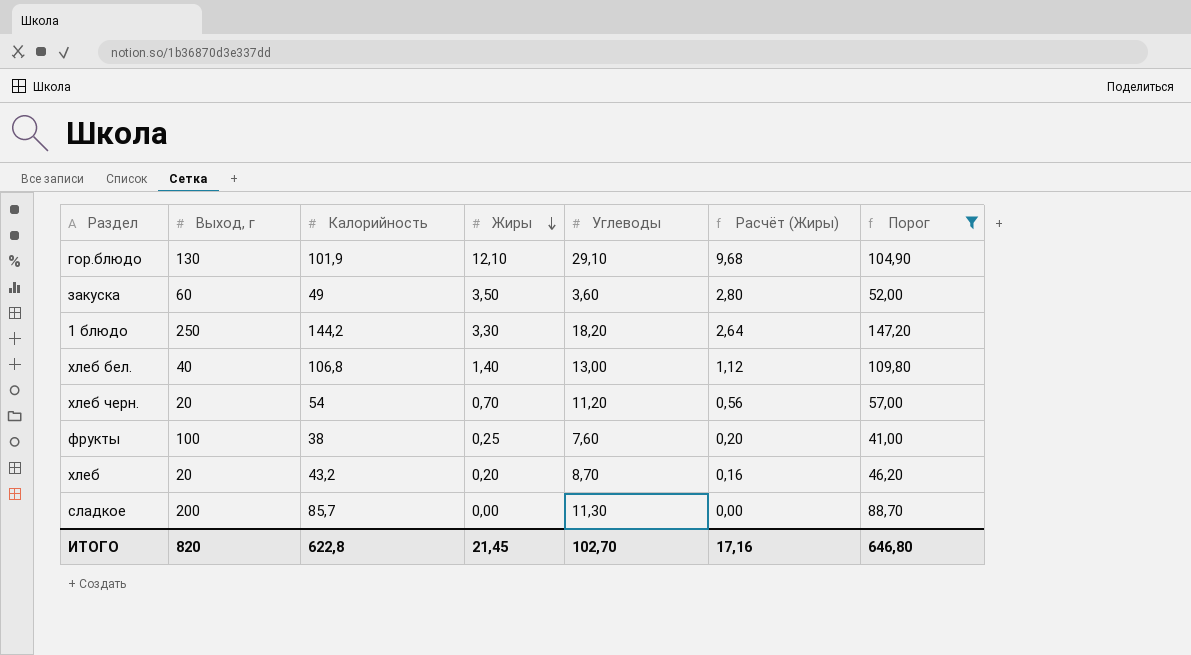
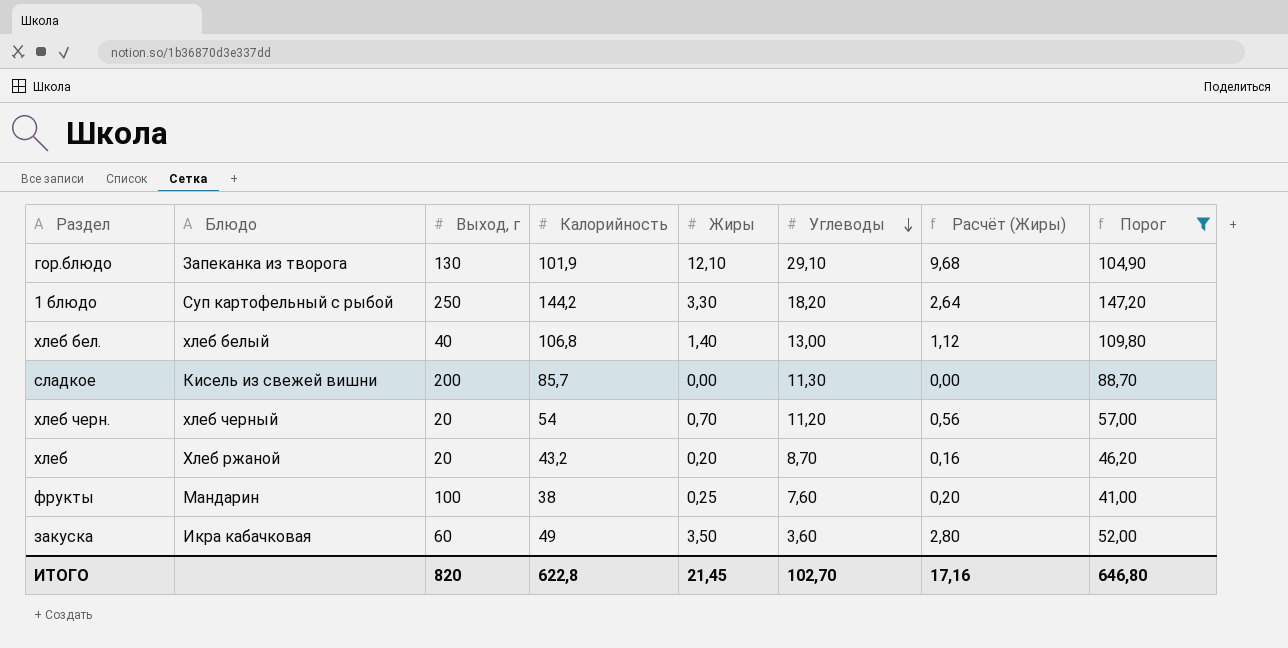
row order: Жиры descending -> Углеводы descending
column Блюдо | position: none -> 2

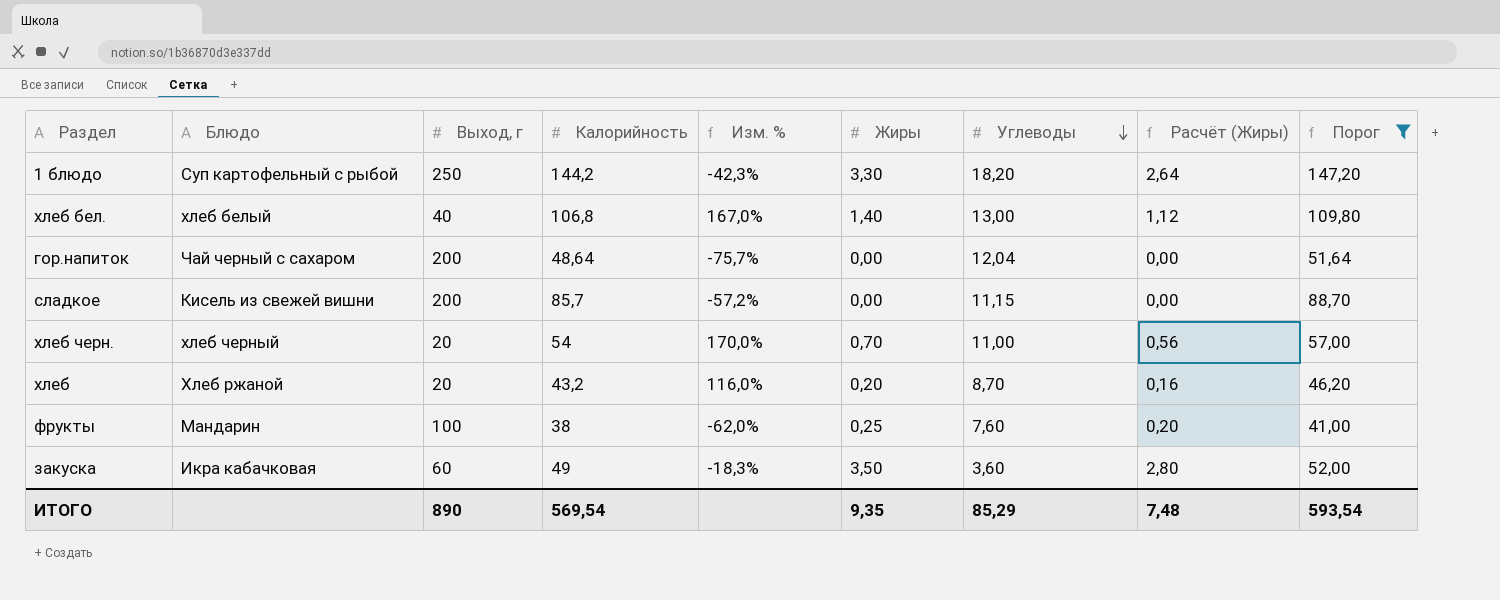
column Изм. % | formula: none -> ([Калорийность] - [Выход, г]) / [Выход, г]
row гор.блюдо: Запеканка из творога | 130 | 101,9 | 12,10 | 29,10 | 9,68 | 104,90 -> none
row гор.напиток: none -> Чай черный с сахаром | 200 | 48,64 | -75,7% | 0,00 | 12,04 | 0,00 | 51,64
сладкое | Углеводы: 11,30 -> 11,15
хлеб черн. | Углеводы: 11,20 -> 11,00
ИТОГО | Выход, г: 820 -> 890
ИТОГО | Калорийность: 622,8 -> 569,54
ИТОГО | Жиры: 21,45 -> 9,35
ИТОГО | Углеводы: 102,70 -> 85,29
ИТОГО | Расчёт (Жиры): 17,16 -> 7,48
ИТОГО | Порог: 646,80 -> 593,54

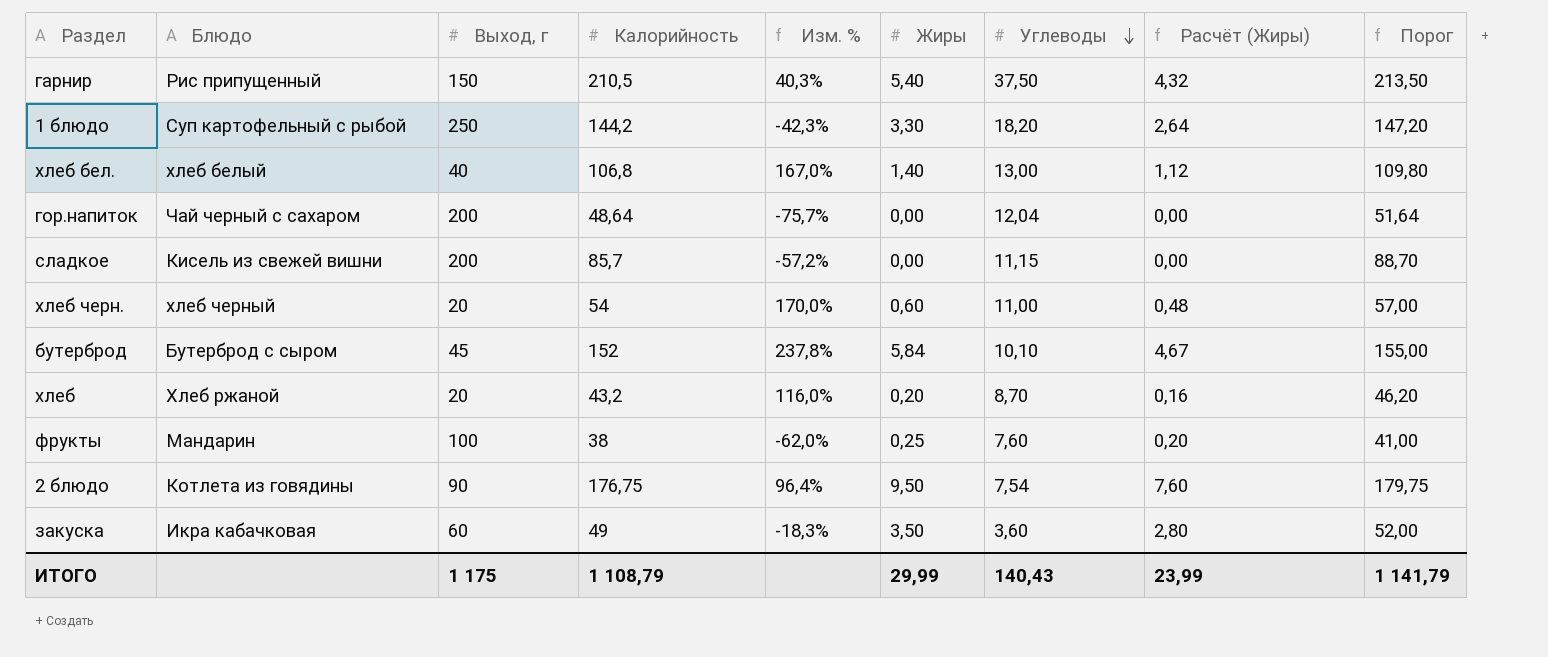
filter: Порог <= 147,20 -> none
хлеб черн. | Жиры: 0,70 -> 0,60
хлеб черн. | Расчёт (Жиры): 0,56 -> 0,48
ИТОГО | Выход, г: 890 -> 1 175
ИТОГО | Калорийность: 569,54 -> 1 108,79
ИТОГО | Жиры: 9,35 -> 29,99
ИТОГО | Углеводы: 85,29 -> 140,43
ИТОГО | Расчёт (Жиры): 7,48 -> 23,99
ИТОГО | Порог: 593,54 -> 1 141,79

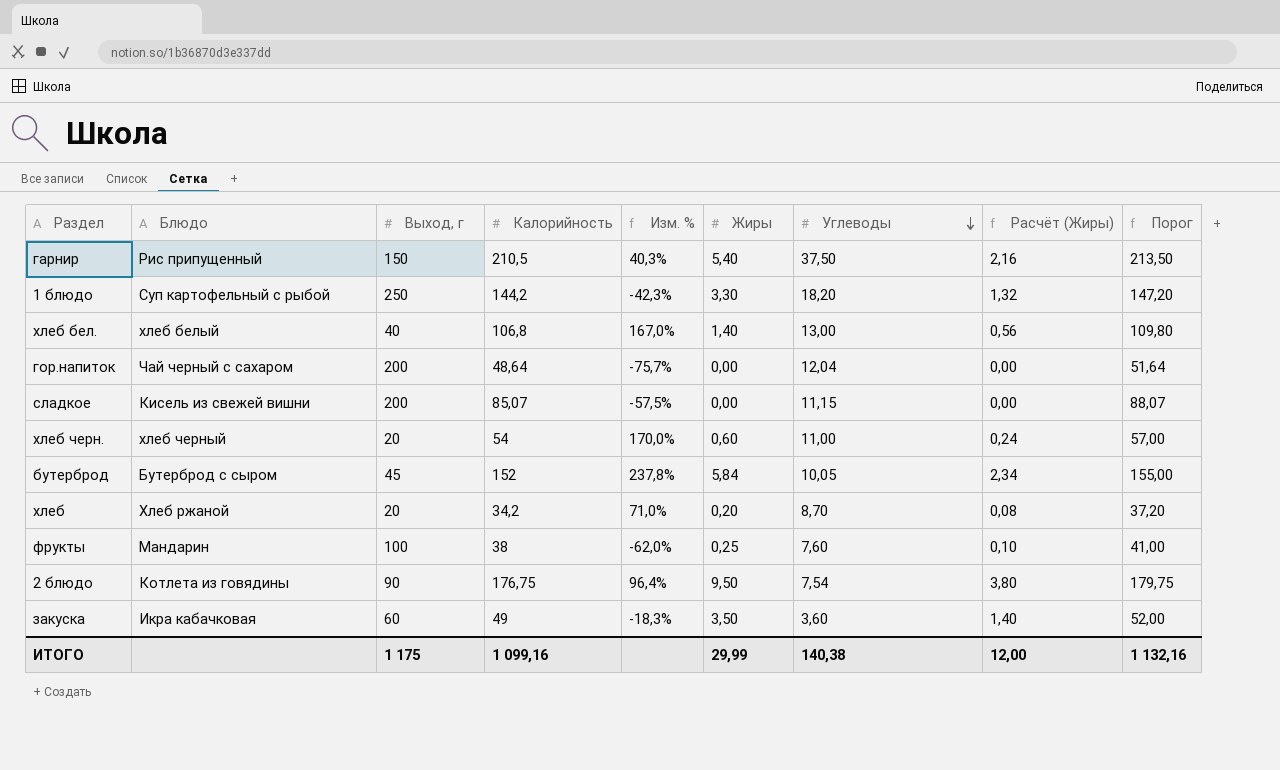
column Расчёт (Жиры) | formula: [Жиры] * 0,8 -> [Жиры] * 0,4
сладкое | Калорийность: 85,7 -> 85,07
сладкое | Изм. %: -57,2% -> -57,5%
сладкое | Порог: 88,70 -> 88,07
бутерброд | Углеводы: 10,10 -> 10,05
хлеб | Калорийность: 43,2 -> 34,2
хлеб | Изм. %: 116,0% -> 71,0%
хлеб | Порог: 46,20 -> 37,20
ИТОГО | Калорийность: 1 108,79 -> 1 099,16
ИТОГО | Углеводы: 140,43 -> 140,38
ИТОГО | Расчёт (Жиры): 23,99 -> 12,00
ИТОГО | Порог: 1 141,79 -> 1 132,16

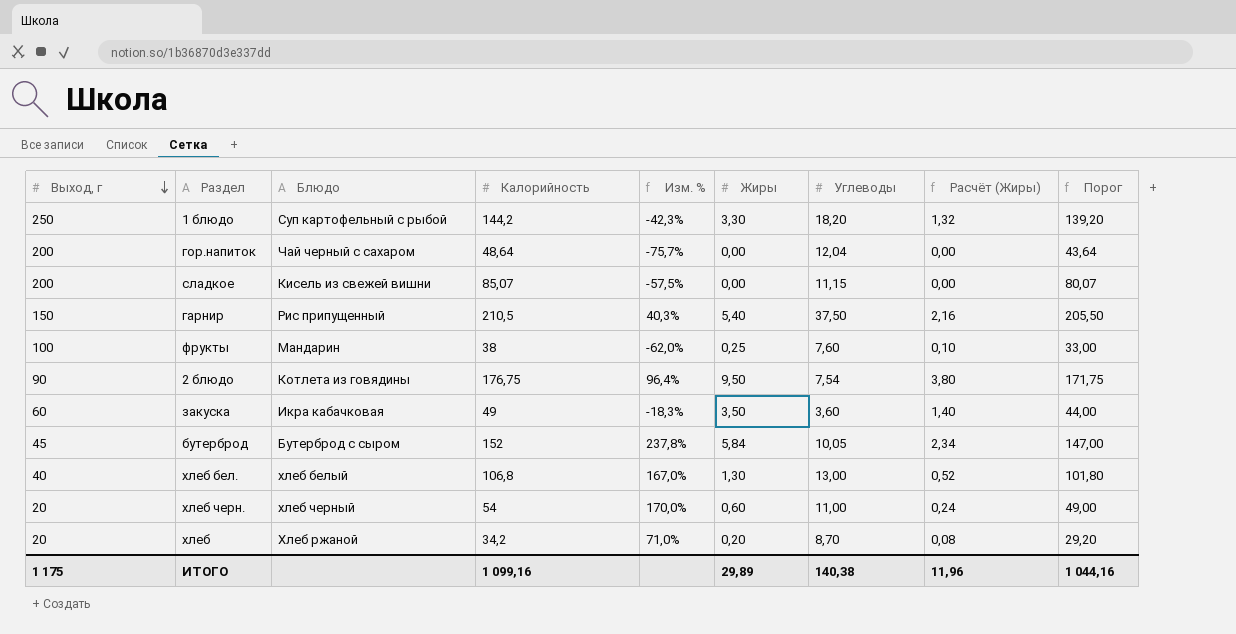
row order: Углеводы descending -> Выход, г descending
column Выход, г | position: 3 -> 1
column Порог | formula: [Калорийность] + 3 -> [Калорийность] - 5
хлеб бел. | Жиры: 1,40 -> 1,30
хлеб бел. | Расчёт (Жиры): 0,56 -> 0,52
ИТОГО | Жиры: 29,99 -> 29,89
ИТОГО | Расчёт (Жиры): 12,00 -> 11,96
ИТОГО | Порог: 1 132,16 -> 1 044,16

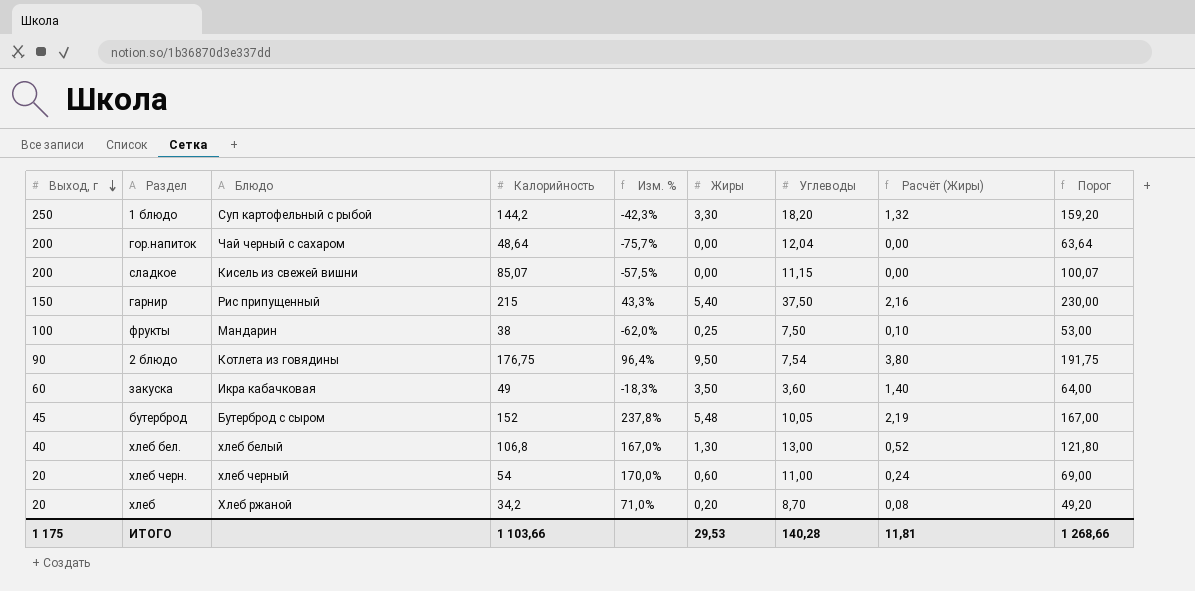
column Порог | formula: [Калорийность] - 5 -> [Калорийность] + 15
гарнир | Калорийность: 210,5 -> 215
гарнир | Изм. %: 40,3% -> 43,3%
фрукты | Углеводы: 7,60 -> 7,50
бутерброд | Жиры: 5,84 -> 5,48
бутерброд | Расчёт (Жиры): 2,34 -> 2,19
ИТОГО | Калорийность: 1 099,16 -> 1 103,66
ИТОГО | Жиры: 29,89 -> 29,53
ИТОГО | Углеводы: 140,38 -> 140,28
ИТОГО | Расчёт (Жиры): 11,96 -> 11,81
ИТОГО | Порог: 1 044,16 -> 1 268,66

